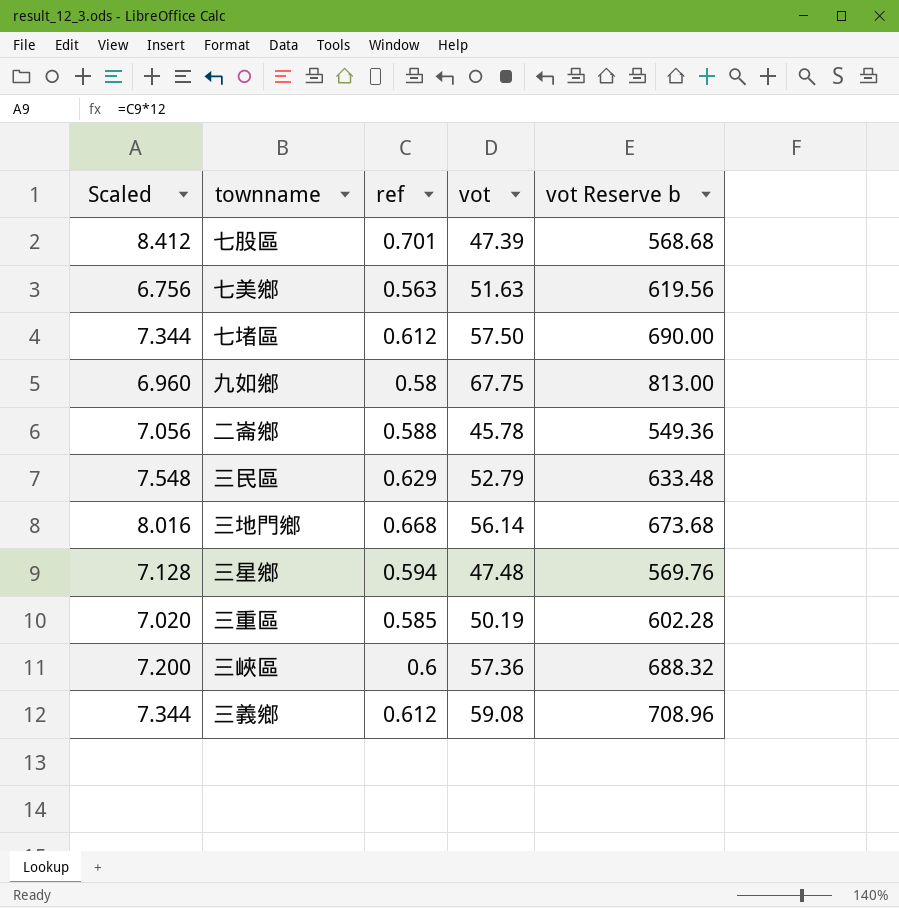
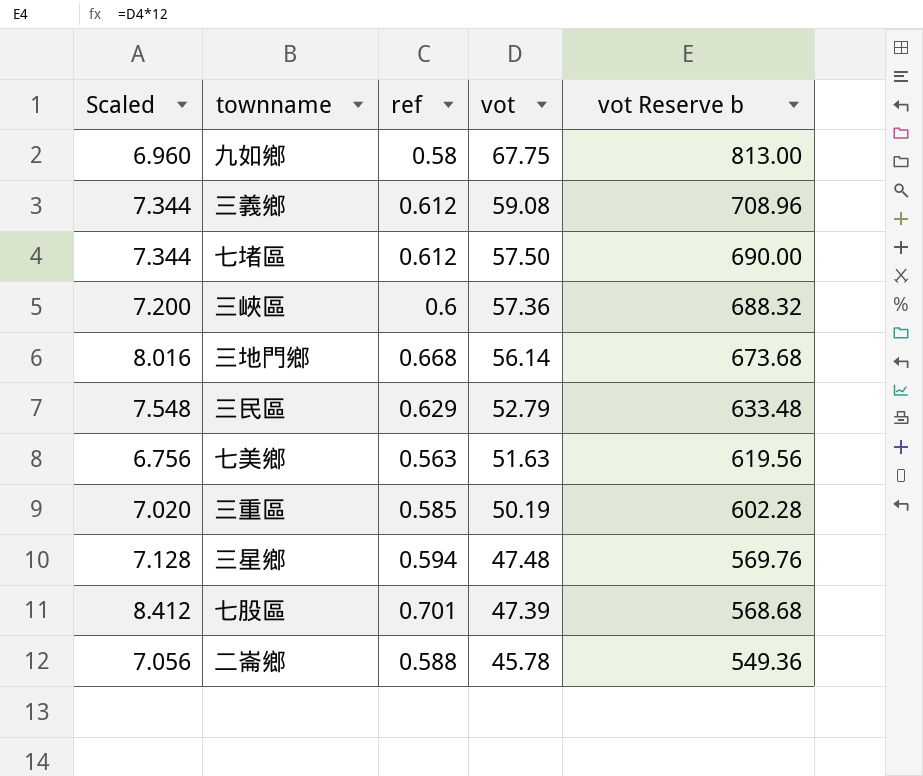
row order: none -> vot descending

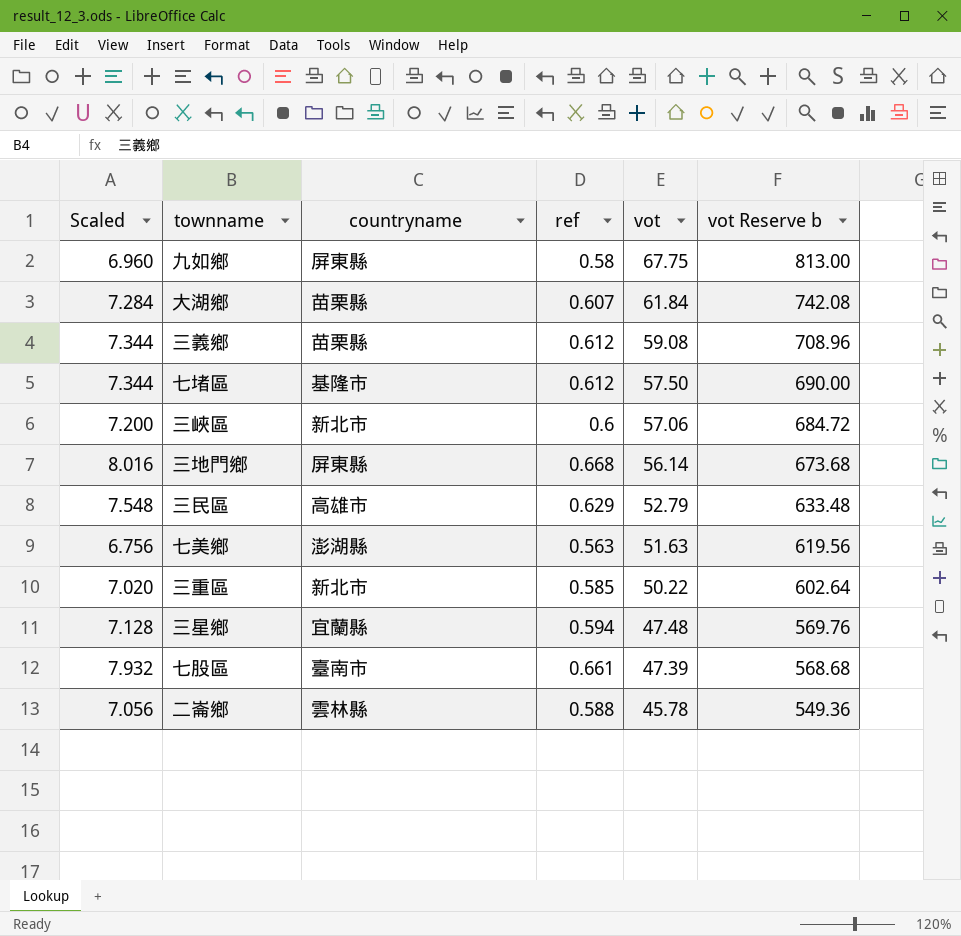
column countryname | position: none -> 3
row 大湖鄉: none -> 7.284 | 苗栗縣 | 0.607 | 61.84 | 742.08
三峽區 | vot: 57.36 -> 57.06
三峽區 | vot Reserve b: 688.32 -> 684.72
三重區 | vot: 50.19 -> 50.22
三重區 | vot Reserve b: 602.28 -> 602.64
七股區 | Scaled: 8.412 -> 7.932
七股區 | ref: 0.701 -> 0.661

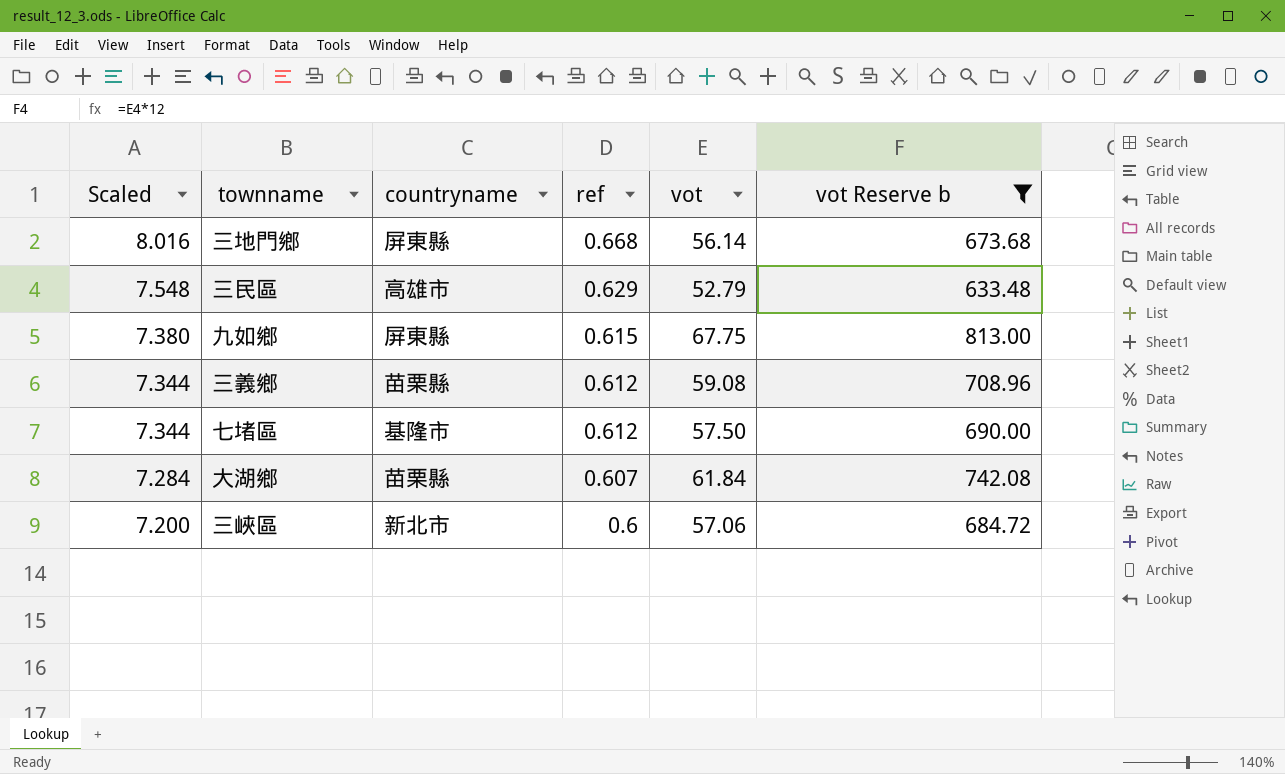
filter: none -> vot Reserve b >= 633.48
row order: vot descending -> Scaled descending
九如鄉 | Scaled: 6.960 -> 7.380
九如鄉 | ref: 0.58 -> 0.615

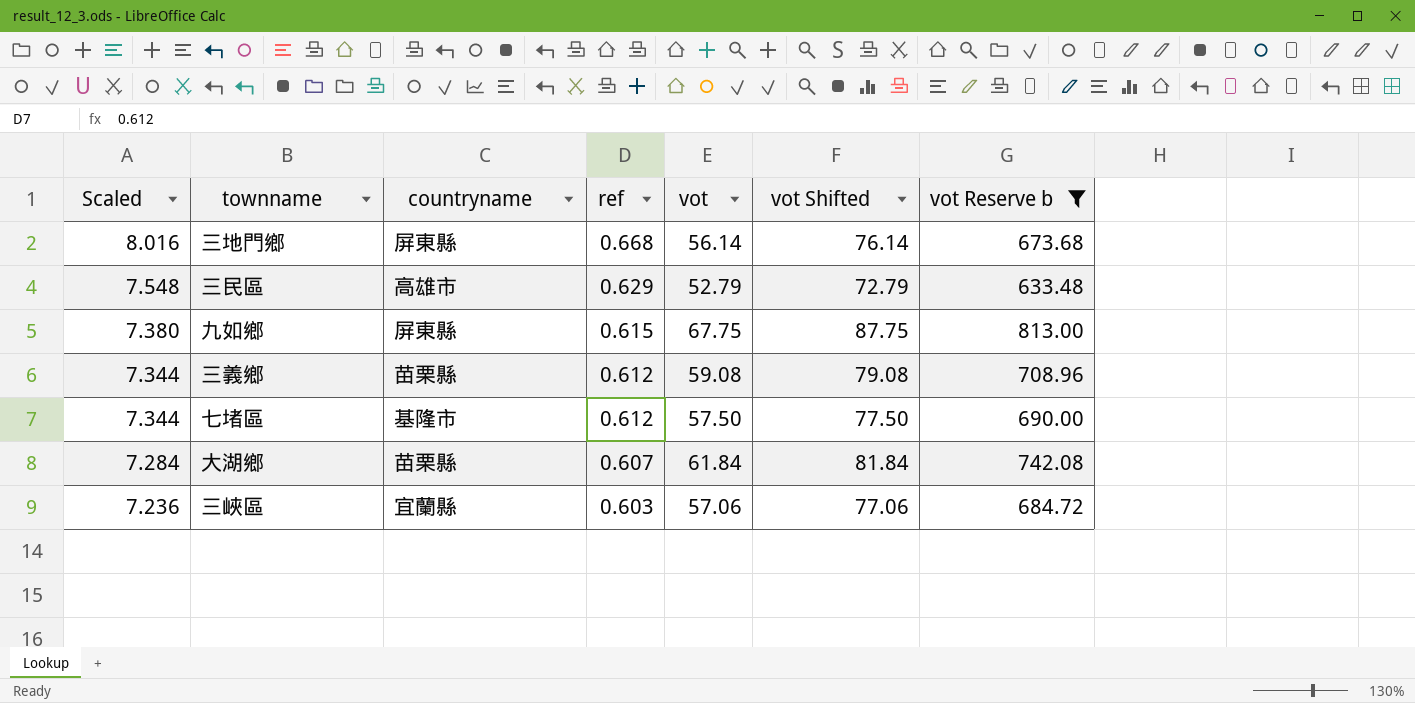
column vot Shifted | formula: none -> [vot] + 20
三峽區 | Scaled: 7.200 -> 7.236
三峽區 | countryname: 新北市 -> 宜蘭縣
三峽區 | ref: 0.6 -> 0.603

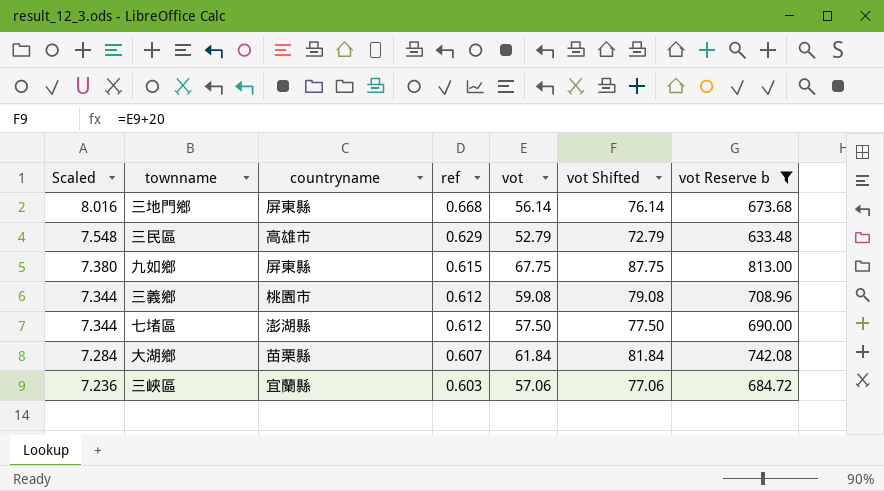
三義鄉 | countryname: 苗栗縣 -> 桃園市
七堵區 | countryname: 基隆市 -> 澎湖縣

